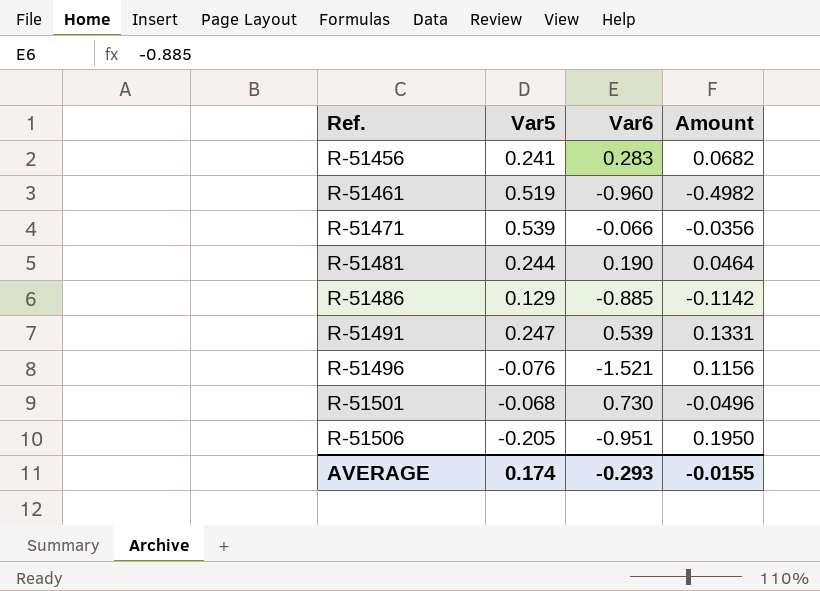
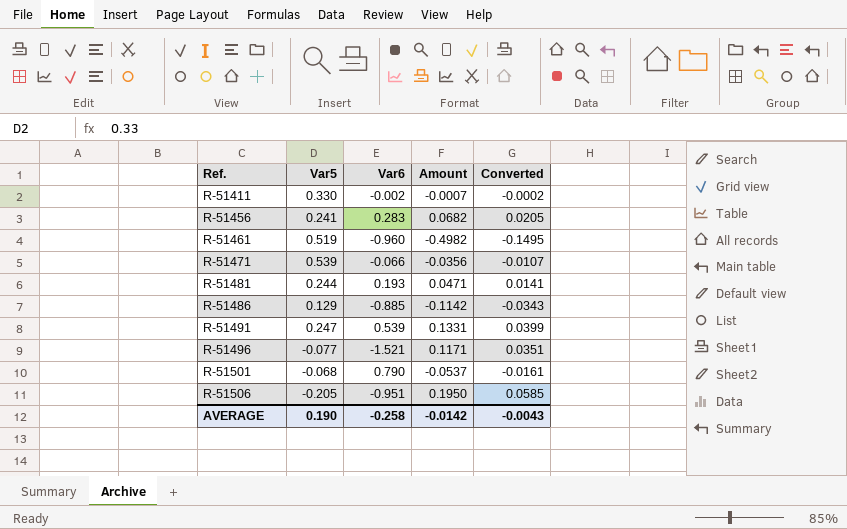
column Converted | formula: none -> [Amount] * 0.3
row R-51411: none -> 0.330 | -0.002 | -0.0007 | -0.0002
R-51481 | Var6: 0.190 -> 0.193
R-51481 | Amount: 0.0464 -> 0.0471
R-51496 | Var5: -0.076 -> -0.077
R-51496 | Amount: 0.1156 -> 0.1171
R-51501 | Var6: 0.730 -> 0.790
R-51501 | Amount: -0.0496 -> -0.0537
AVERAGE | Var5: 0.174 -> 0.190
AVERAGE | Var6: -0.293 -> -0.258
AVERAGE | Amount: -0.0155 -> -0.0142

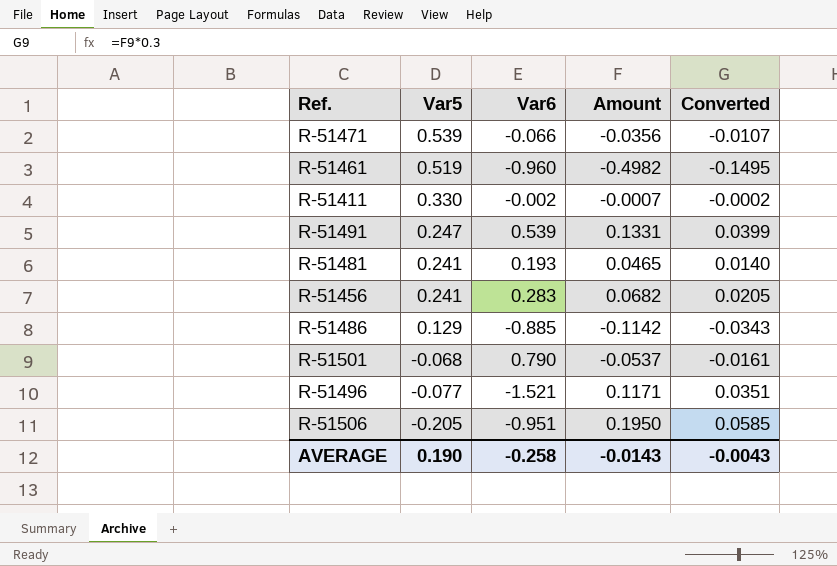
row order: Ref. ascending -> Var5 descending
R-51481 | Var5: 0.244 -> 0.241
R-51481 | Amount: 0.0471 -> 0.0465
R-51481 | Converted: 0.0141 -> 0.0140
AVERAGE | Amount: -0.0142 -> -0.0143

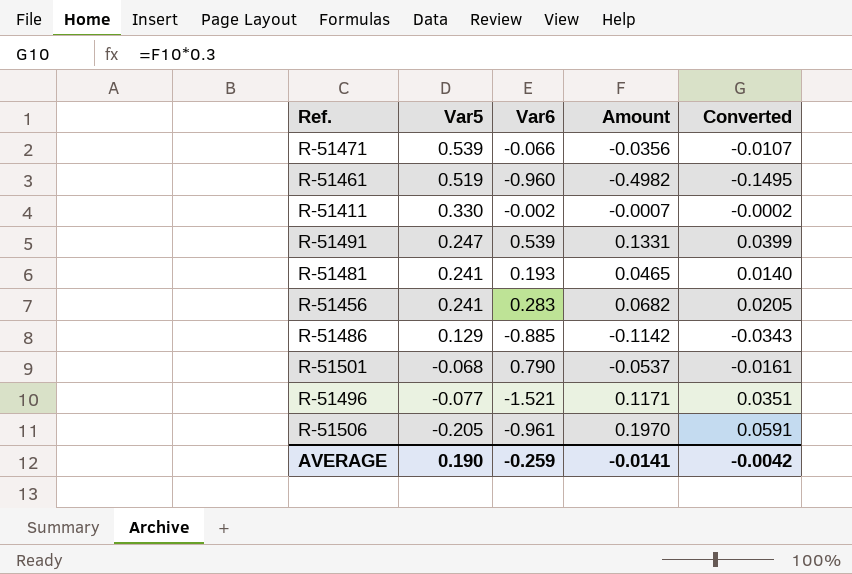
R-51506 | Var6: -0.951 -> -0.961
R-51506 | Amount: 0.1950 -> 0.1970
R-51506 | Converted: 0.0585 -> 0.0591
AVERAGE | Var6: -0.258 -> -0.259
AVERAGE | Amount: -0.0143 -> -0.0141
AVERAGE | Converted: -0.0043 -> -0.0042

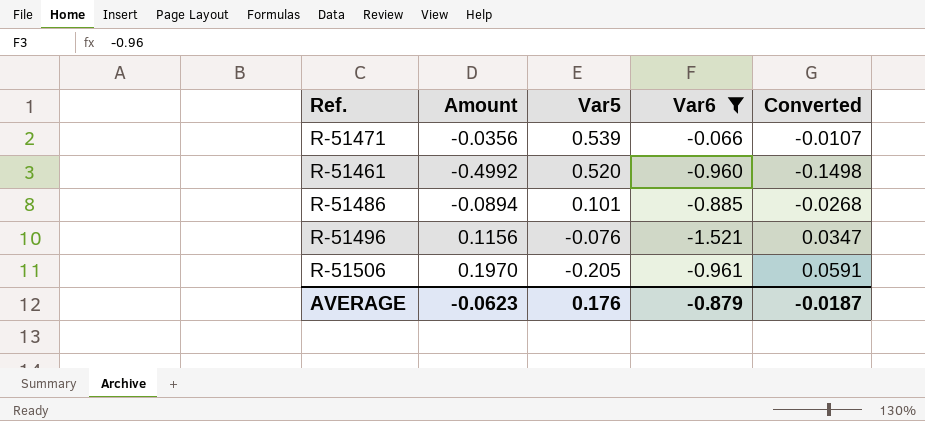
filter: none -> Var6 <= -0.066
column Amount | position: 4 -> 2
R-51461 | Amount: -0.4982 -> -0.4992
R-51461 | Var5: 0.519 -> 0.520
R-51461 | Converted: -0.1495 -> -0.1498
R-51486 | Amount: -0.1142 -> -0.0894
R-51486 | Var5: 0.129 -> 0.101
R-51486 | Converted: -0.0343 -> -0.0268
R-51496 | Amount: 0.1171 -> 0.1156
R-51496 | Var5: -0.077 -> -0.076
R-51496 | Converted: 0.0351 -> 0.0347
AVERAGE | Amount: -0.0141 -> -0.0623
AVERAGE | Var5: 0.190 -> 0.176
AVERAGE | Var6: -0.259 -> -0.879
AVERAGE | Converted: -0.0042 -> -0.0187

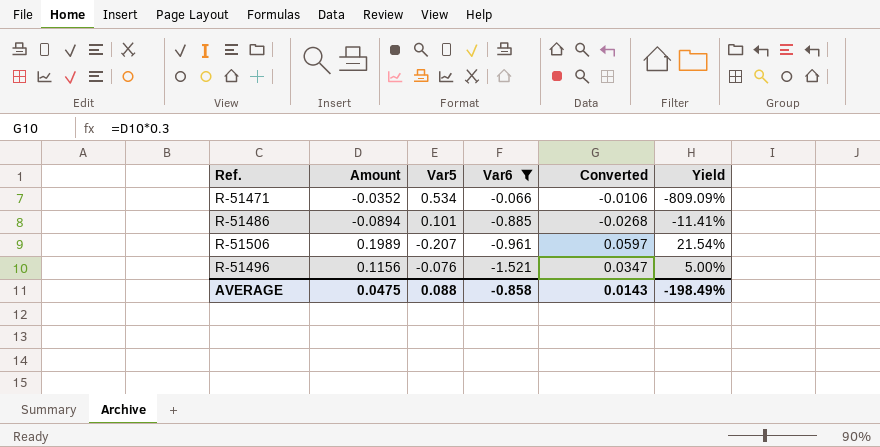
row order: Var5 descending -> Var6 descending
column Yield | formula: none -> [Var5] / [Var6]
row R-51461: -0.4992 | 0.520 | -0.960 | -0.1498 -> none
R-51471 | Amount: -0.0356 -> -0.0352
R-51471 | Var5: 0.539 -> 0.534
R-51471 | Converted: -0.0107 -> -0.0106
R-51506 | Amount: 0.1970 -> 0.1989
R-51506 | Var5: -0.205 -> -0.207
R-51506 | Converted: 0.0591 -> 0.0597
AVERAGE | Amount: -0.0623 -> 0.0475
AVERAGE | Var5: 0.176 -> 0.088
AVERAGE | Var6: -0.879 -> -0.858
AVERAGE | Converted: -0.0187 -> 0.0143

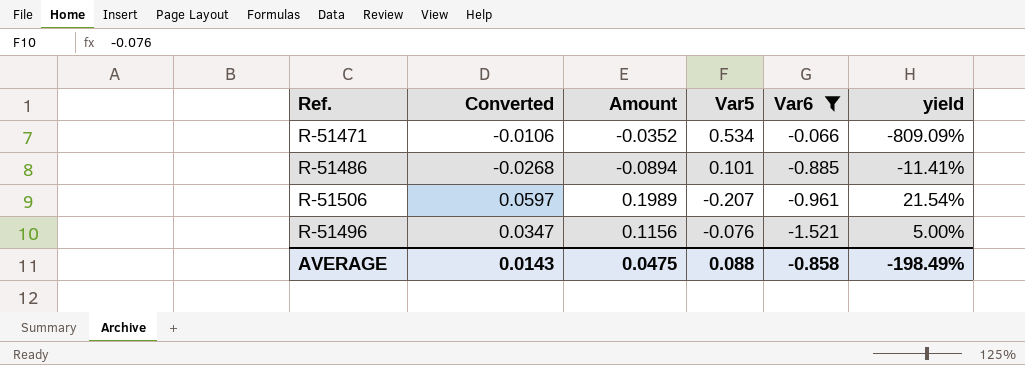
column Converted | position: 5 -> 2
column name: Yield -> yield

